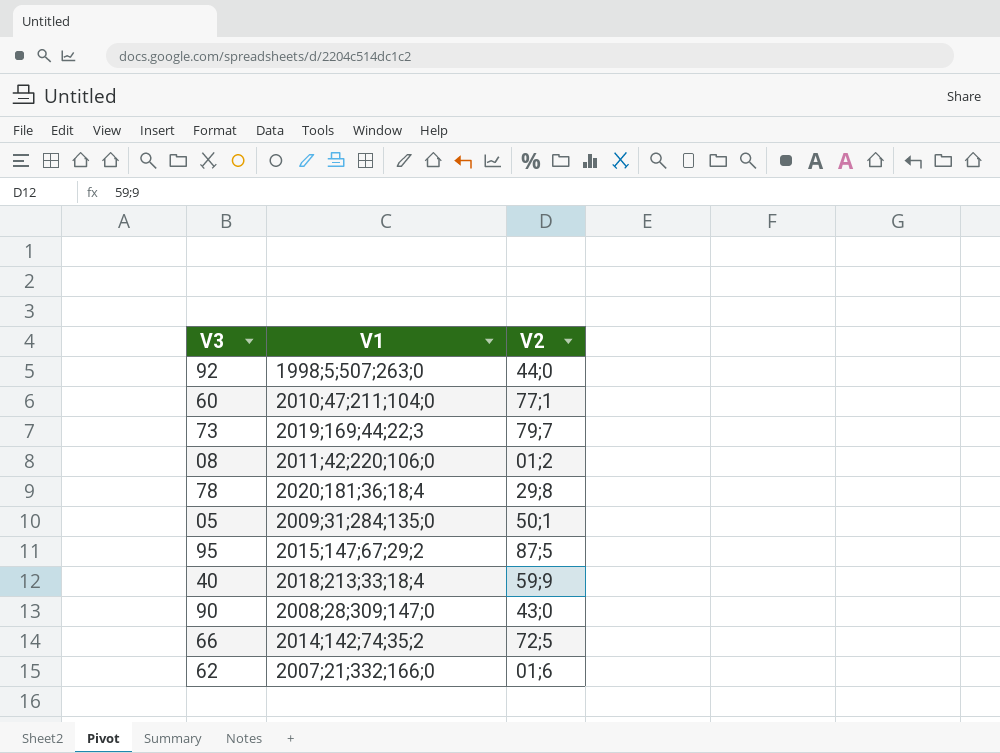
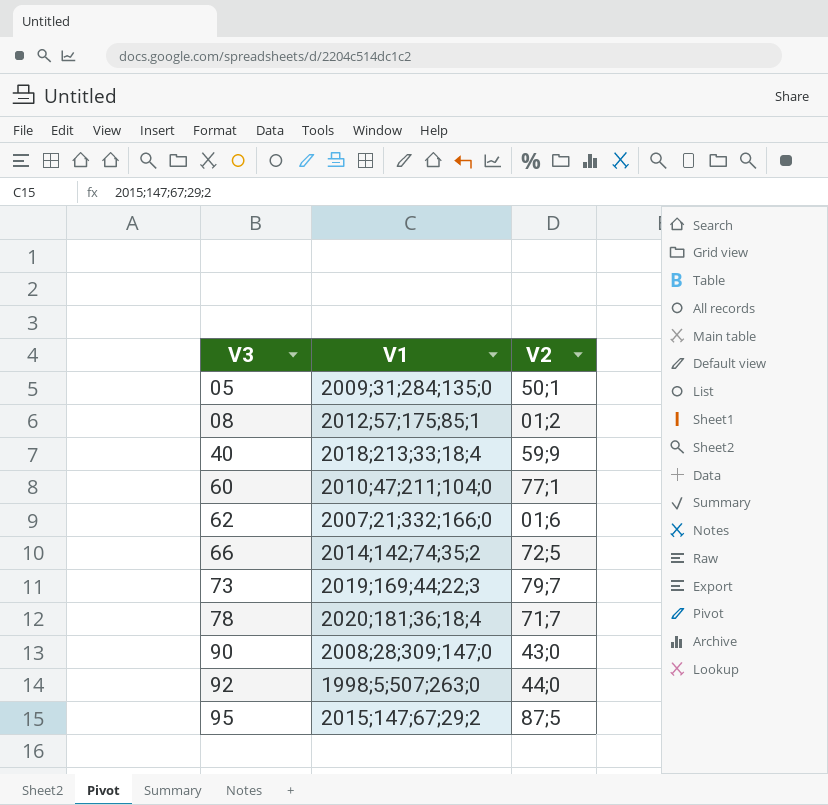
row order: none -> V3 ascending
08 | V1: 2011;42;220;106;0 -> 2012;57;175;85;1
78 | V2: 29;8 -> 71;7

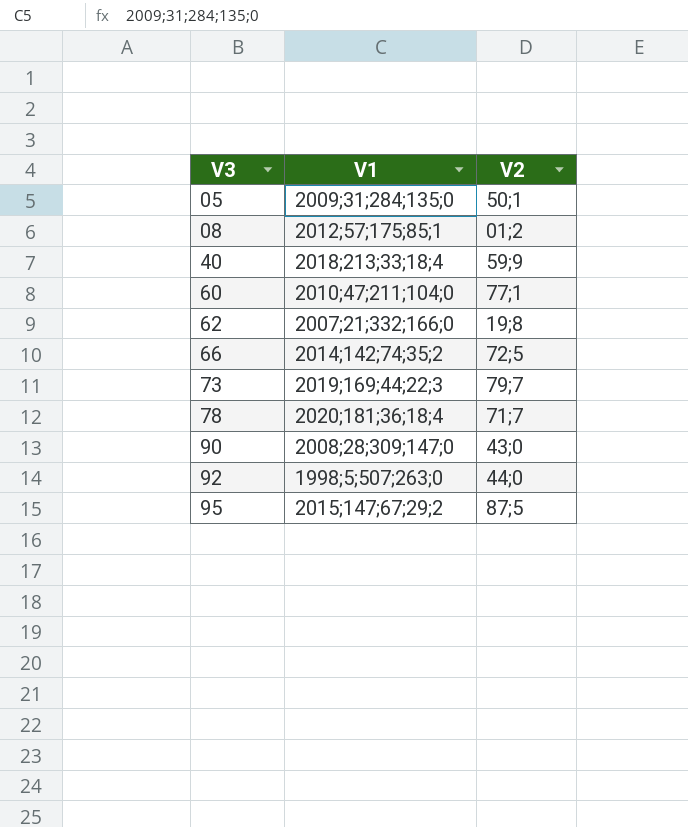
62 | V2: 01;6 -> 19;8

